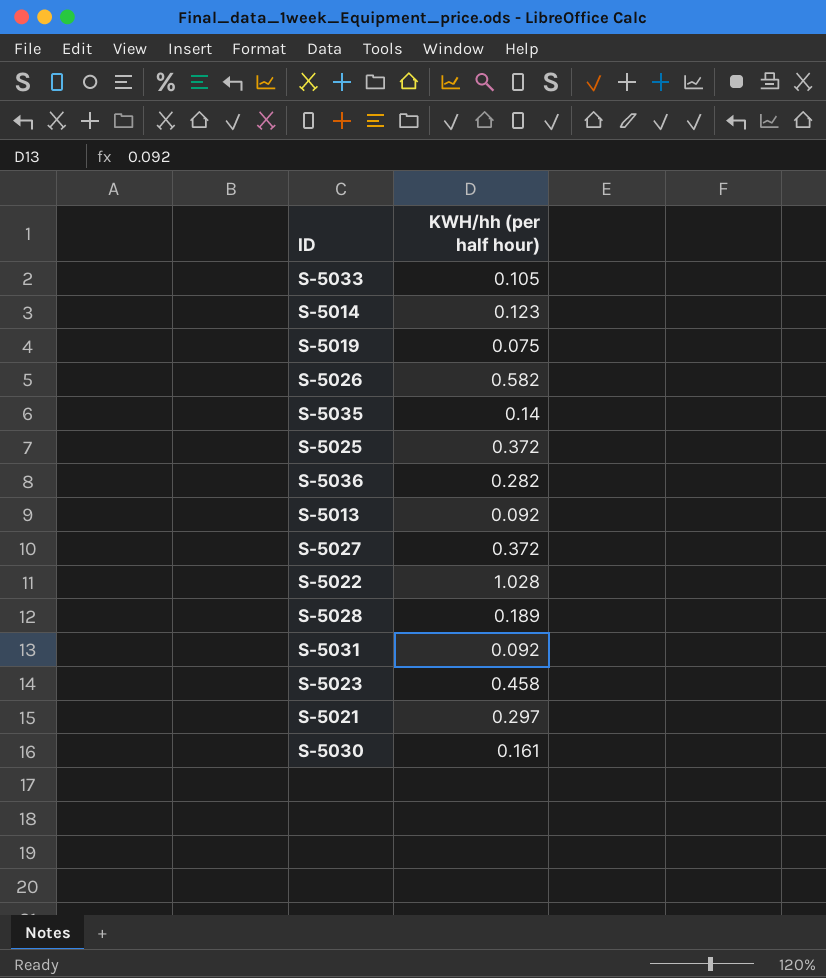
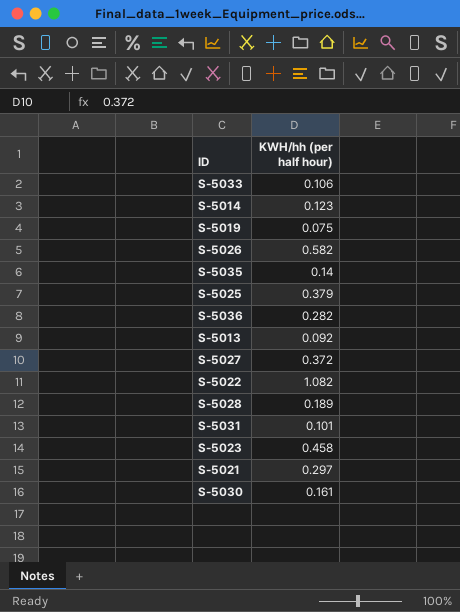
S-5033 | KWH/hh (per half hour): 0.105 -> 0.106
S-5025 | KWH/hh (per half hour): 0.372 -> 0.379
S-5022 | KWH/hh (per half hour): 1.028 -> 1.082
S-5031 | KWH/hh (per half hour): 0.092 -> 0.101

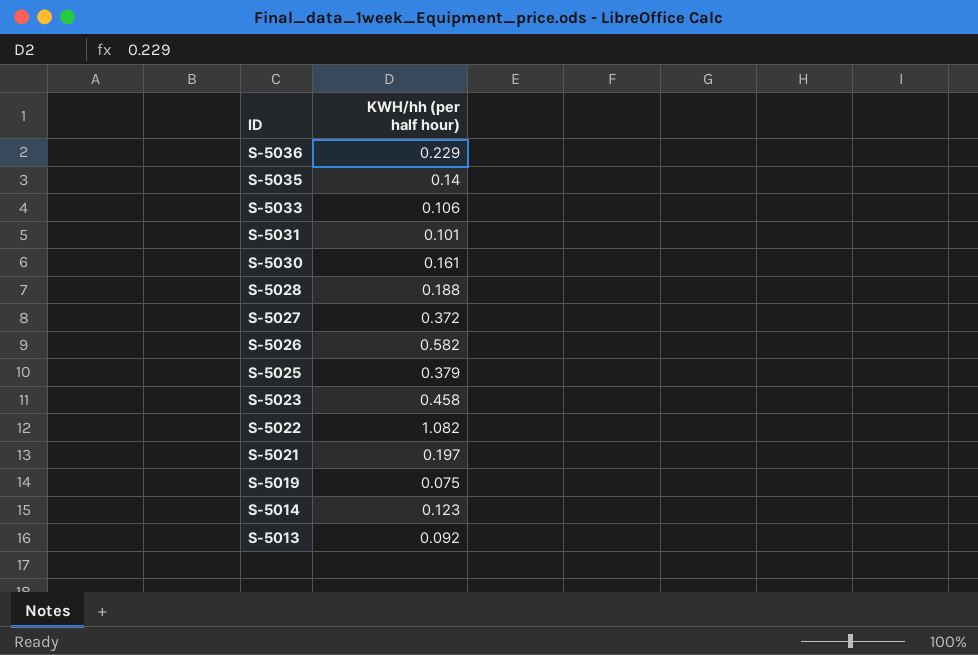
row order: none -> ID descending
S-5036 | KWH/hh (per half hour): 0.282 -> 0.229
S-5028 | KWH/hh (per half hour): 0.189 -> 0.188
S-5021 | KWH/hh (per half hour): 0.297 -> 0.197

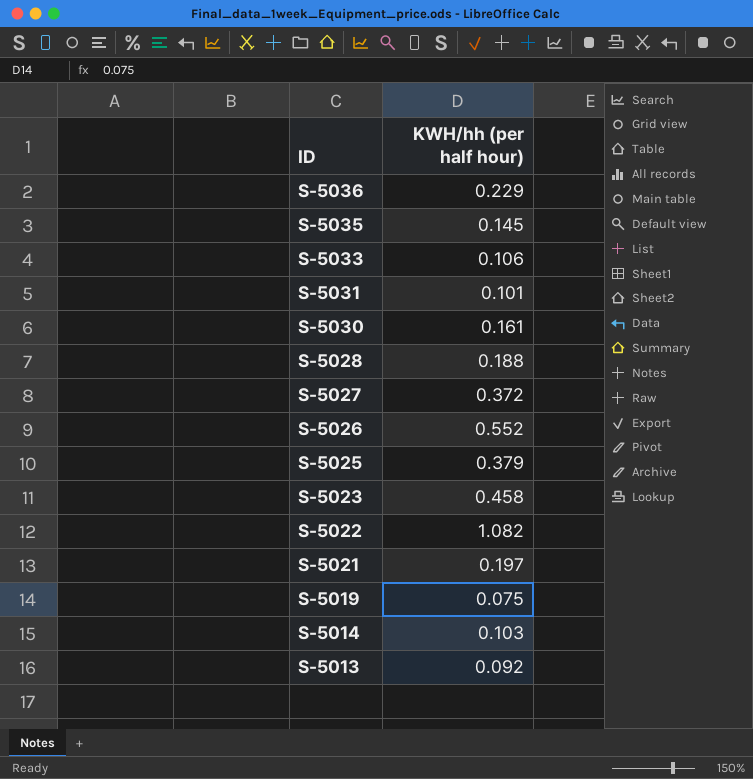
S-5035 | KWH/hh (per half hour): 0.14 -> 0.145
S-5026 | KWH/hh (per half hour): 0.582 -> 0.552
S-5014 | KWH/hh (per half hour): 0.123 -> 0.103

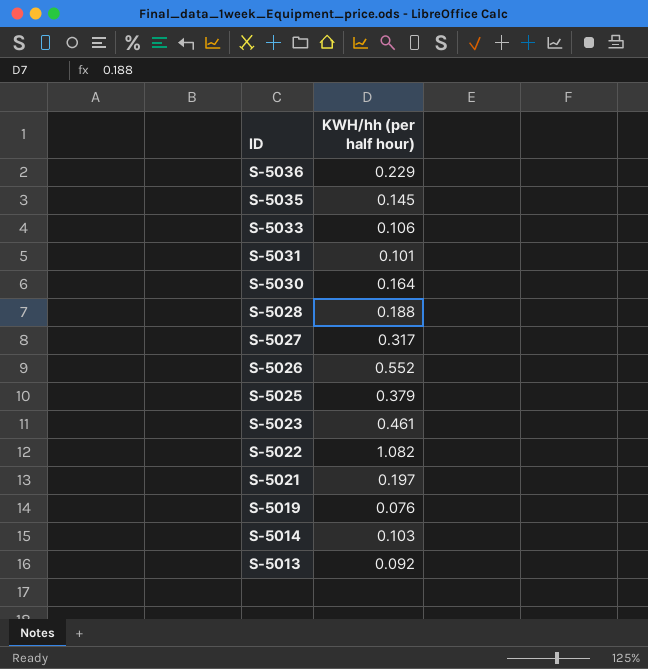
S-5030 | KWH/hh (per half hour): 0.161 -> 0.164
S-5027 | KWH/hh (per half hour): 0.372 -> 0.317
S-5023 | KWH/hh (per half hour): 0.458 -> 0.461
S-5019 | KWH/hh (per half hour): 0.075 -> 0.076

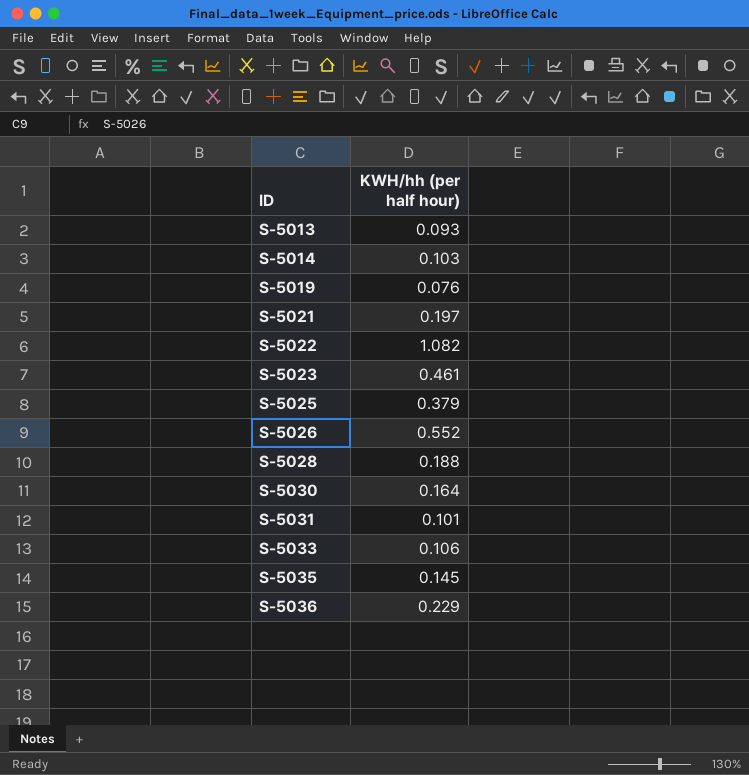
row order: ID descending -> ID ascending
row S-5027: 0.317 -> none
S-5013 | KWH/hh (per half hour): 0.092 -> 0.093

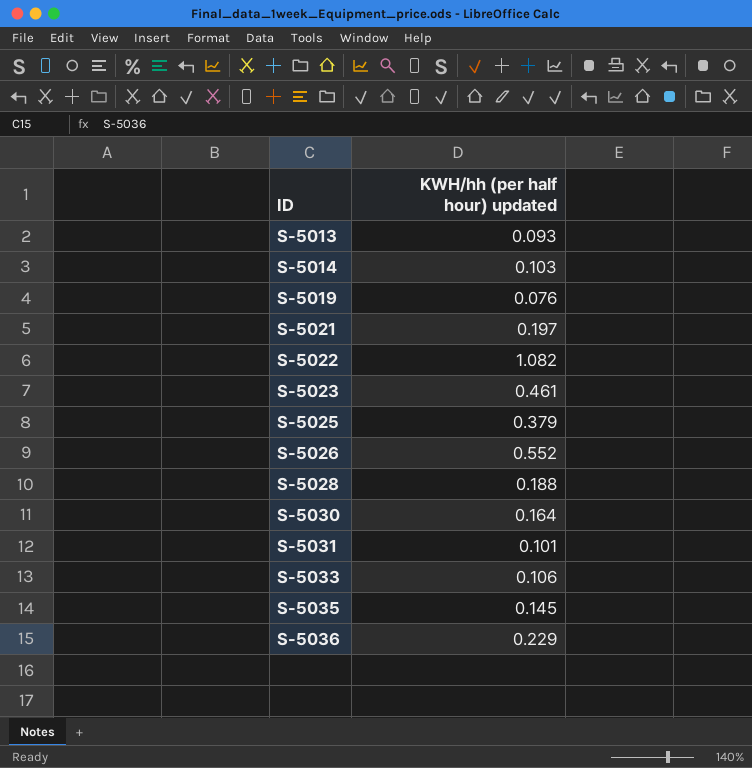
column name: KWH/hh (per half hour) -> KWH/hh (per half hour) updated

